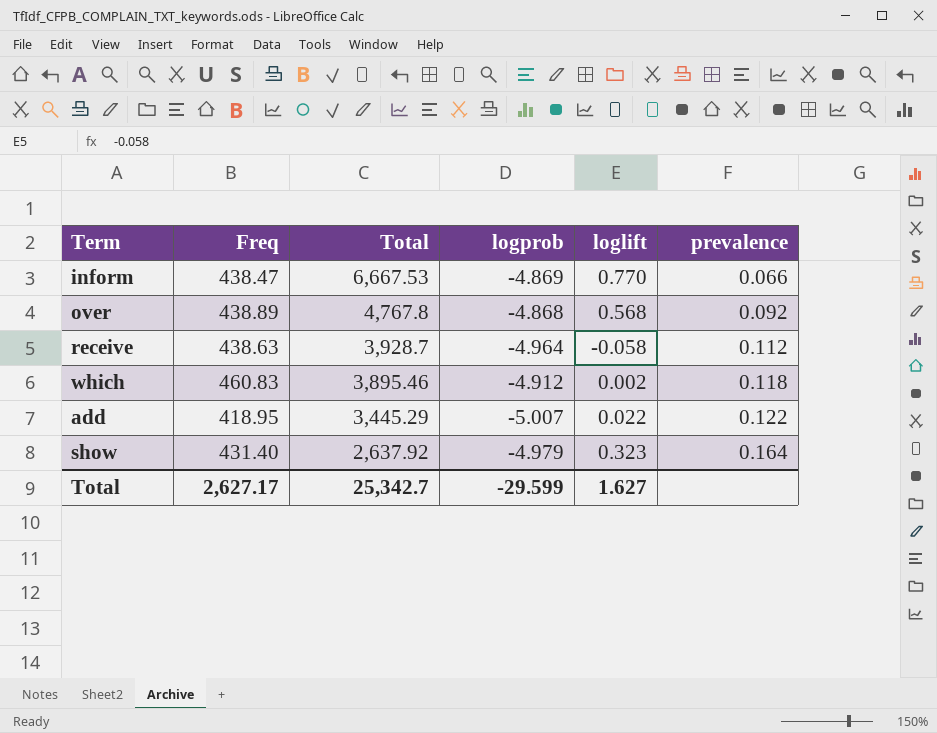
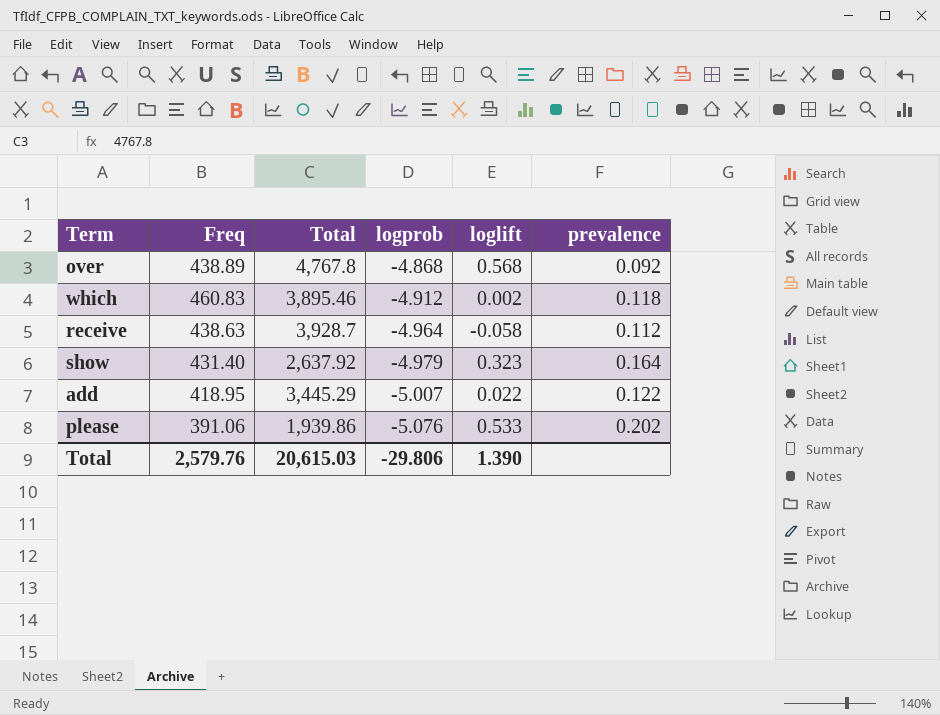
row order: Total descending -> logprob descending
row inform: 438.47 | 6,667.53 | -4.869 | 0.770 | 0.066 -> none
row please: none -> 391.06 | 1,939.86 | -5.076 | 0.533 | 0.202
Total | Freq: 2,627.17 -> 2,579.76
Total | Total: 25,342.7 -> 20,615.03
Total | logprob: -29.599 -> -29.806
Total | loglift: 1.627 -> 1.390

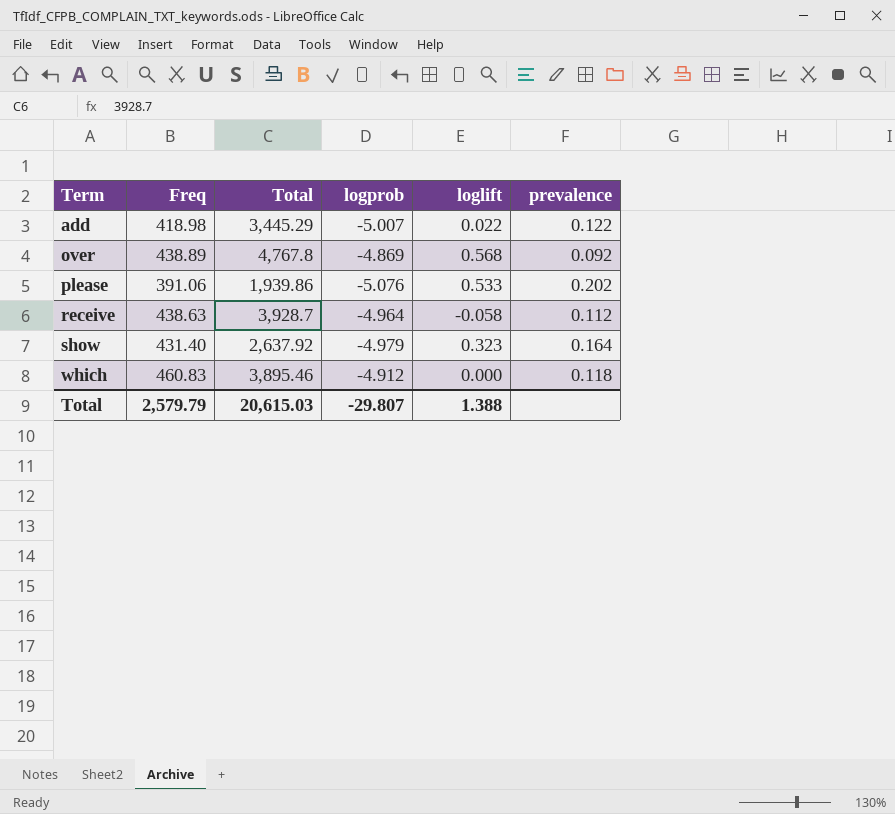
row order: logprob descending -> Term ascending
add | Freq: 418.95 -> 418.98
over | logprob: -4.868 -> -4.869
which | loglift: 0.002 -> 0.000
Total | Freq: 2,579.76 -> 2,579.79
Total | logprob: -29.806 -> -29.807
Total | loglift: 1.390 -> 1.388

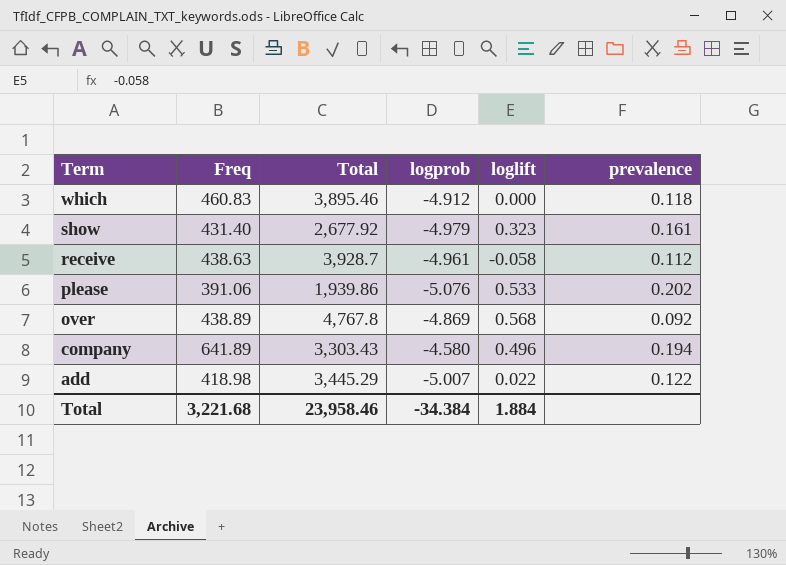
row order: Term ascending -> Term descending
show | Total: 2,637.92 -> 2,677.92
show | prevalence: 0.164 -> 0.161
receive | logprob: -4.964 -> -4.961
row company: none -> 641.89 | 3,303.43 | -4.580 | 0.496 | 0.194
Total | Freq: 2,579.79 -> 3,221.68
Total | Total: 20,615.03 -> 23,958.46
Total | logprob: -29.807 -> -34.384
Total | loglift: 1.388 -> 1.884

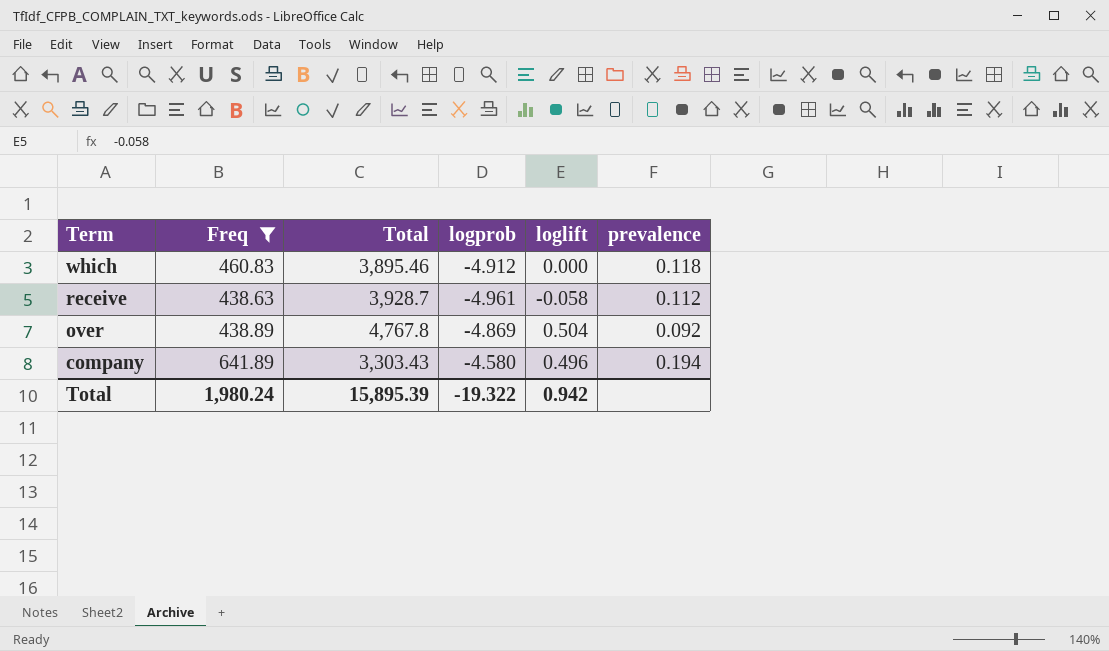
filter: none -> Freq >= 438.63
over | loglift: 0.568 -> 0.504
Total | Freq: 3,221.68 -> 1,980.24
Total | Total: 23,958.46 -> 15,895.39
Total | logprob: -34.384 -> -19.322
Total | loglift: 1.884 -> 0.942

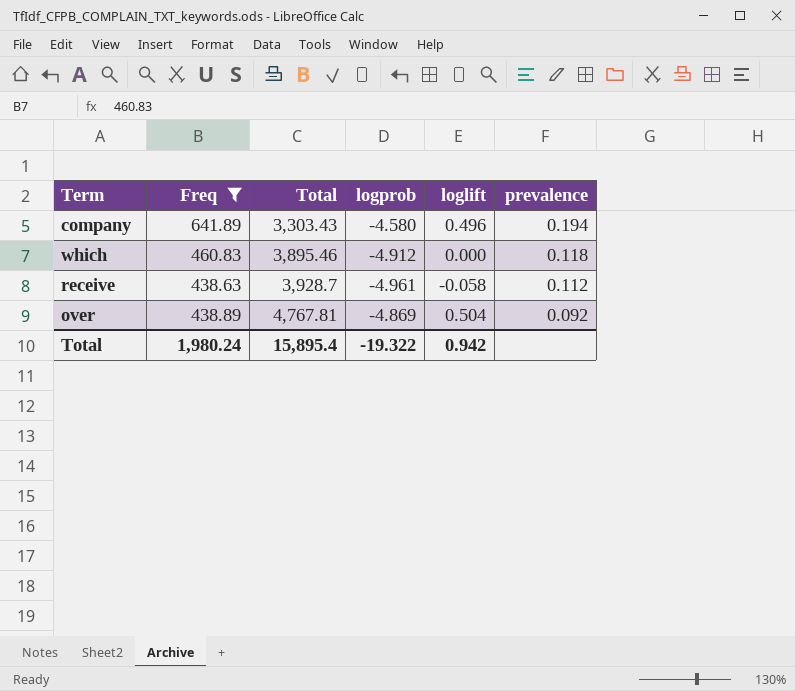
row order: Term descending -> Total ascending
over | Total: 4,767.8 -> 4,767.81
Total | Total: 15,895.39 -> 15,895.4

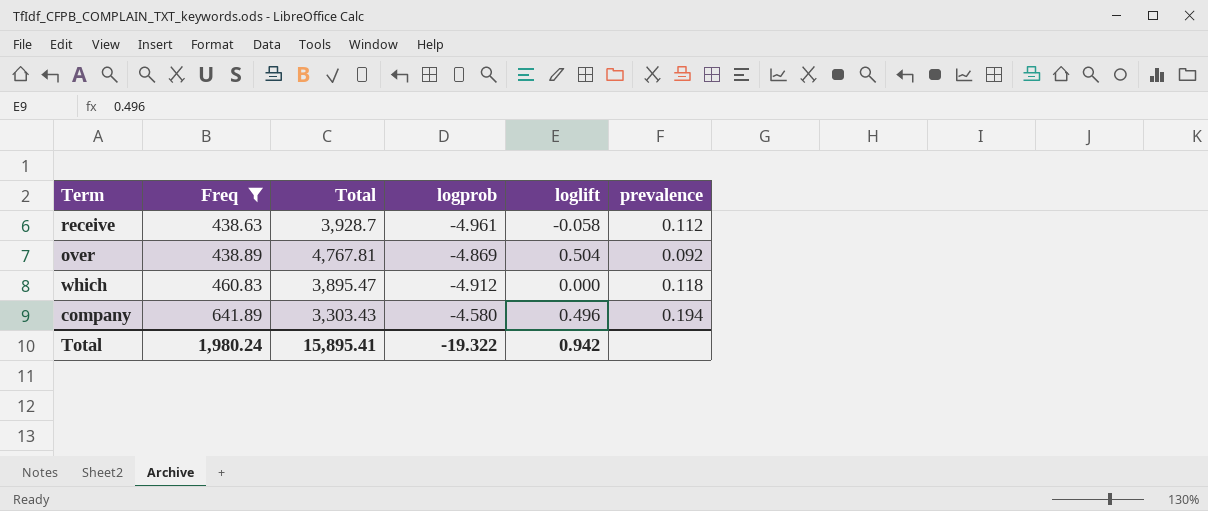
row order: Total ascending -> Freq ascending
which | Total: 3,895.46 -> 3,895.47
Total | Total: 15,895.4 -> 15,895.41

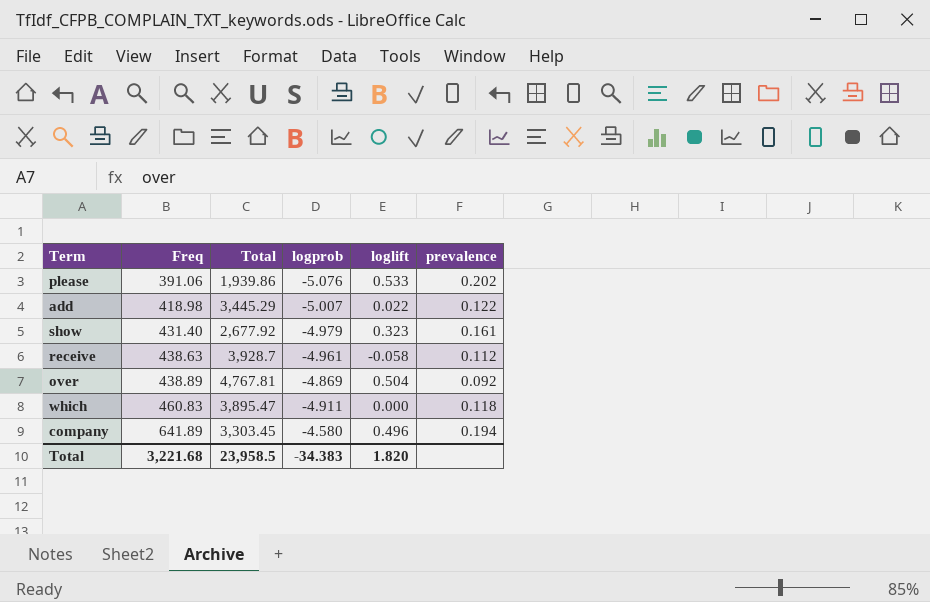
filter: Freq >= 438.63 -> none
which | logprob: -4.912 -> -4.911
company | Total: 3,303.43 -> 3,303.45
Total | Freq: 1,980.24 -> 3,221.68
Total | Total: 15,895.41 -> 23,958.5
Total | logprob: -19.322 -> -34.383
Total | loglift: 0.942 -> 1.820

